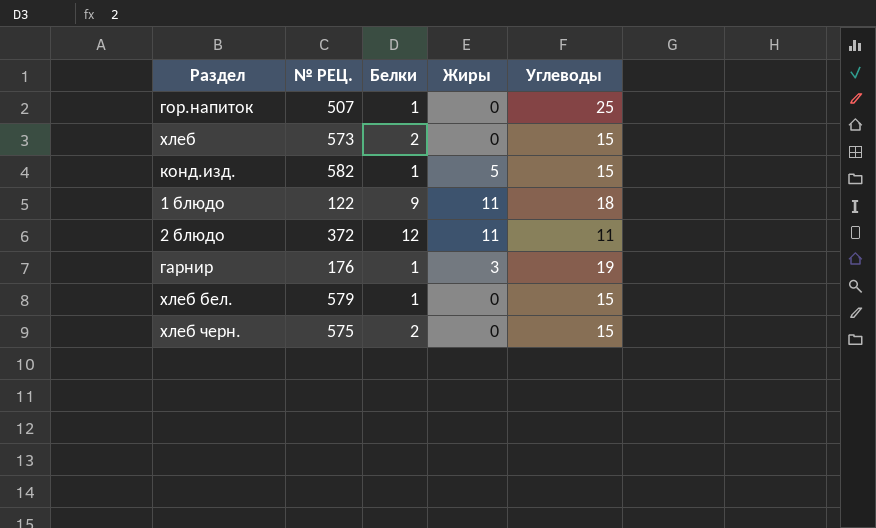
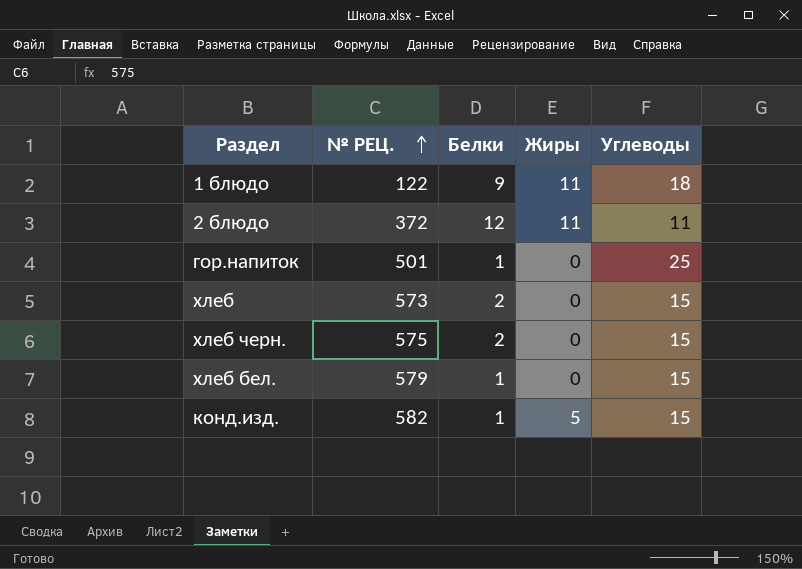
row order: none -> № РЕЦ. ascending
row гарнир: 176 | 1 | 3 | 19 -> none
гор.напиток | № РЕЦ.: 507 -> 501

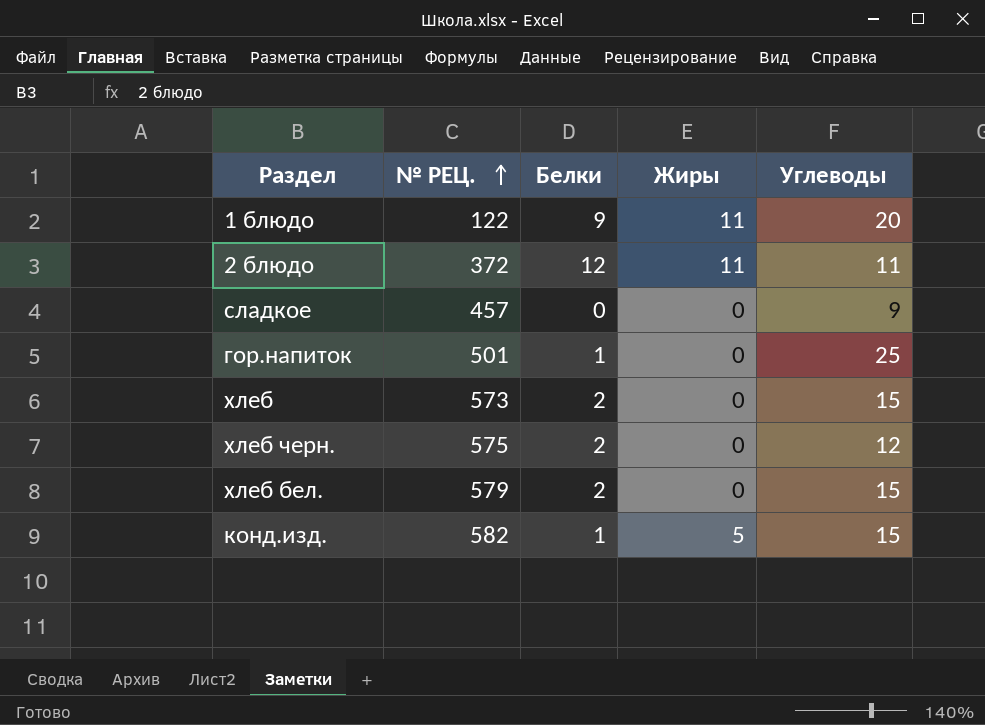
1 блюдо | Углеводы: 18 -> 20
row сладкое: none -> 457 | 0 | 0 | 9
хлеб черн. | Углеводы: 15 -> 12
хлеб бел. | Белки: 1 -> 2

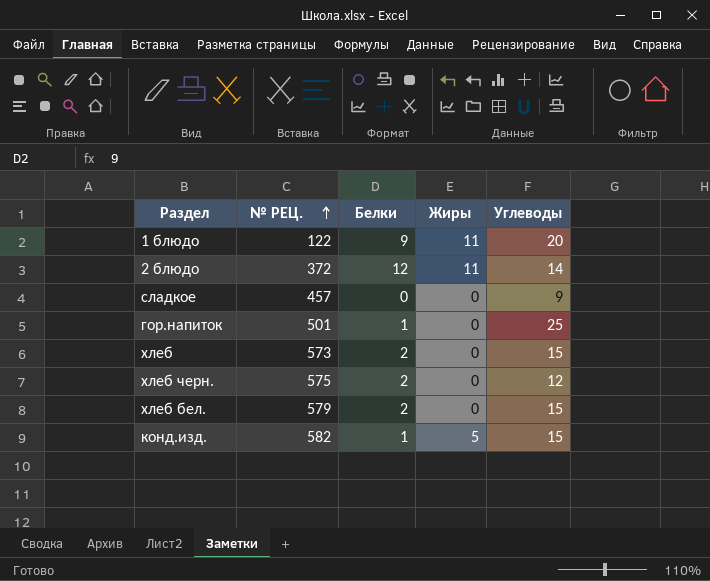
2 блюдо | Углеводы: 11 -> 14

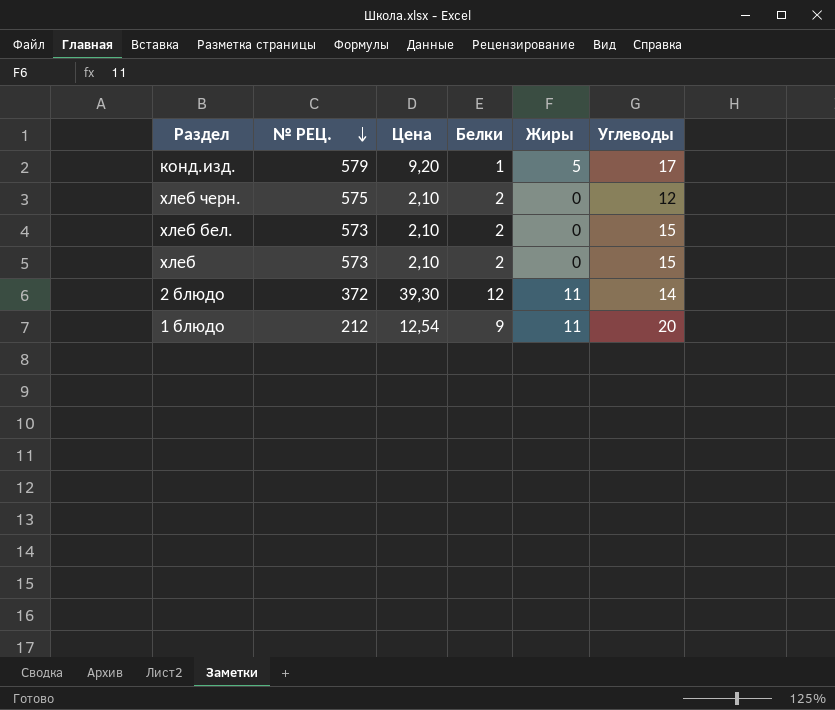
row order: № РЕЦ. ascending -> № РЕЦ. descending
column Цена | position: none -> 3
row сладкое: 457 | 0 | 0 | 9 -> none
row гор.напиток: 501 | 1 | 0 | 25 -> none
конд.изд. | № РЕЦ.: 582 -> 579
конд.изд. | Углеводы: 15 -> 17
хлеб бел. | № РЕЦ.: 579 -> 573
1 блюдо | № РЕЦ.: 122 -> 212

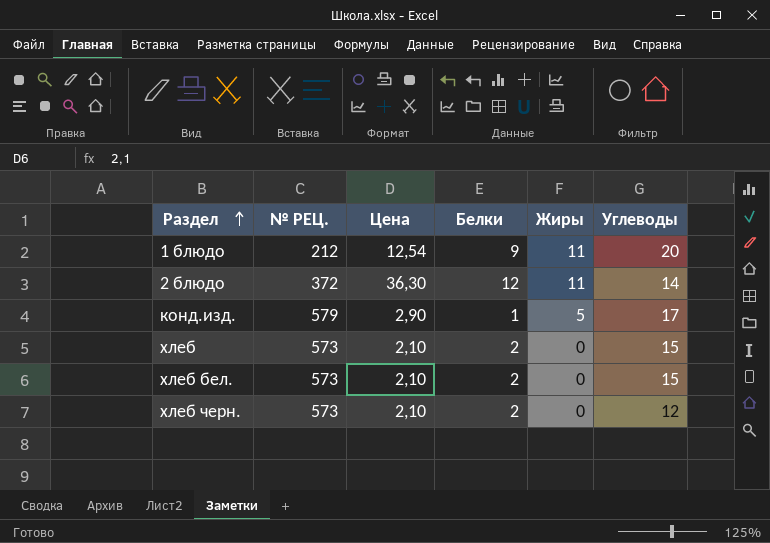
row order: № РЕЦ. descending -> Раздел ascending
2 блюдо | Цена: 39,30 -> 36,30
конд.изд. | Цена: 9,20 -> 2,90
хлеб черн. | № РЕЦ.: 575 -> 573

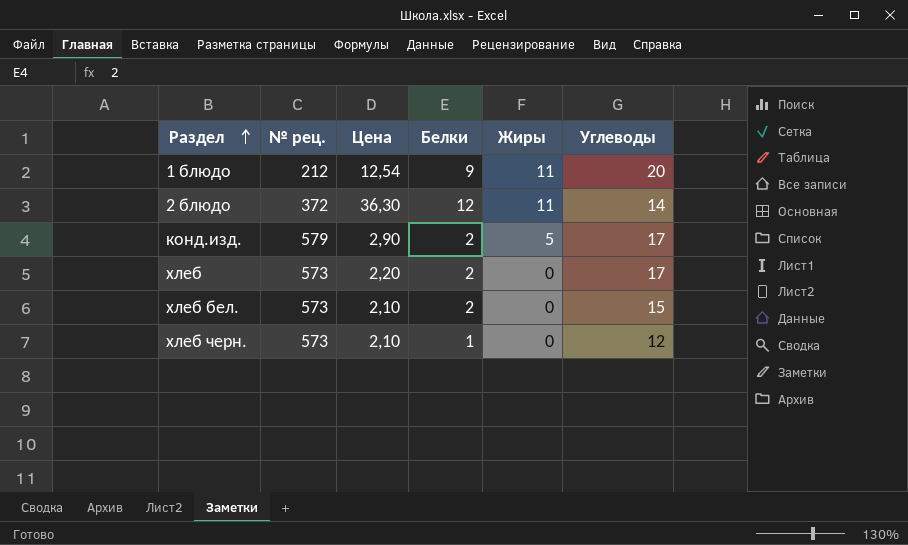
column name: № РЕЦ. -> № рец.
конд.изд. | Белки: 1 -> 2
хлеб | Цена: 2,10 -> 2,20
хлеб | Углеводы: 15 -> 17
хлеб черн. | Белки: 2 -> 1

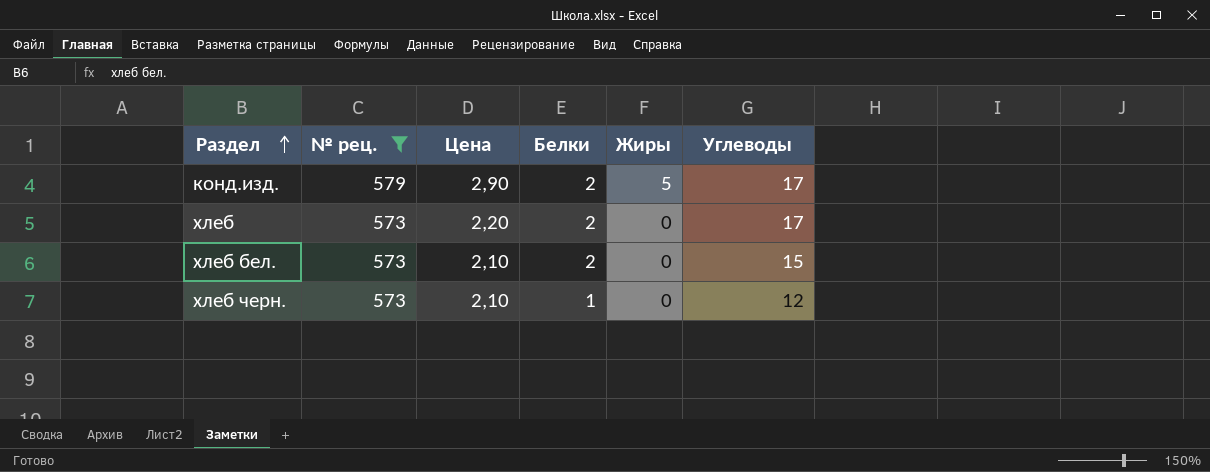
filter: none -> № рец. >= 573

